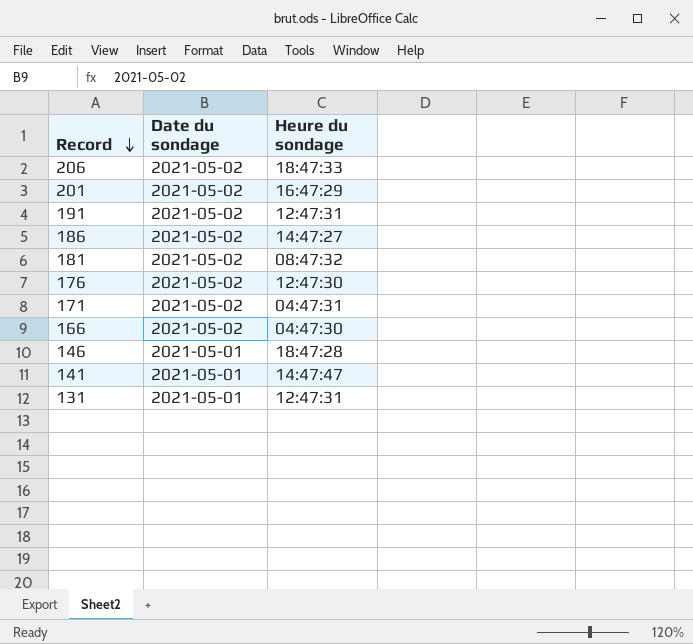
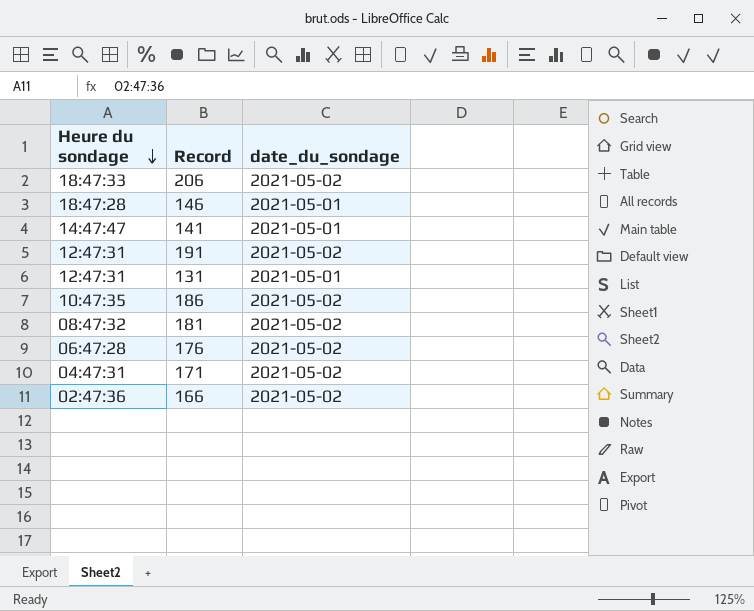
row order: Record descending -> Heure du sondage descending
column Heure du sondage | position: 3 -> 1
column name: Date du sondage -> date_du_sondage
row 201: 2021-05-02 | 16:47:29 -> none
186 | Heure du sondage: 14:47:27 -> 10:47:35
176 | Heure du sondage: 12:47:30 -> 06:47:28
166 | Heure du sondage: 04:47:30 -> 02:47:36

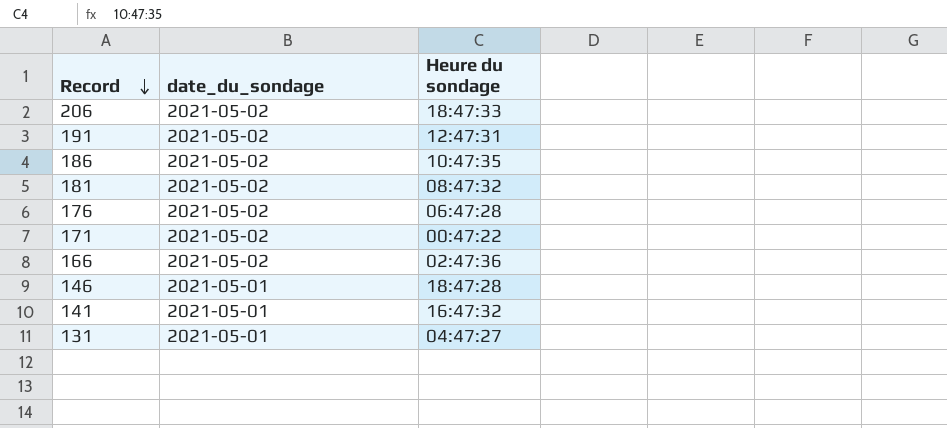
row order: Heure du sondage descending -> Record descending
column Heure du sondage | position: 1 -> 3
171 | Heure du sondage: 04:47:31 -> 00:47:22
141 | Heure du sondage: 14:47:47 -> 16:47:32
131 | Heure du sondage: 12:47:31 -> 04:47:27

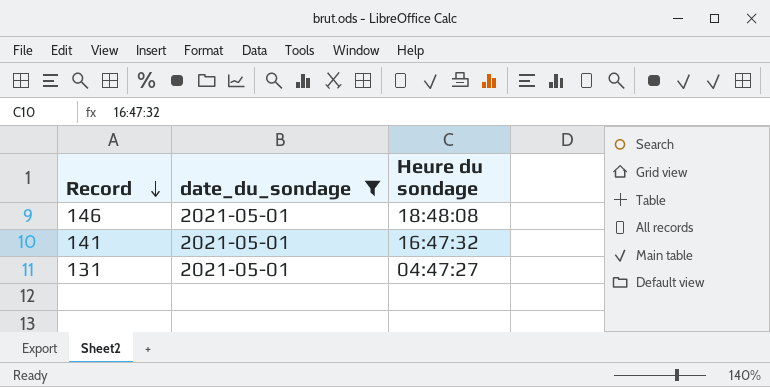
filter: none -> date_du_sondage = 2021-05-01
146 | Heure du sondage: 18:47:28 -> 18:48:08

